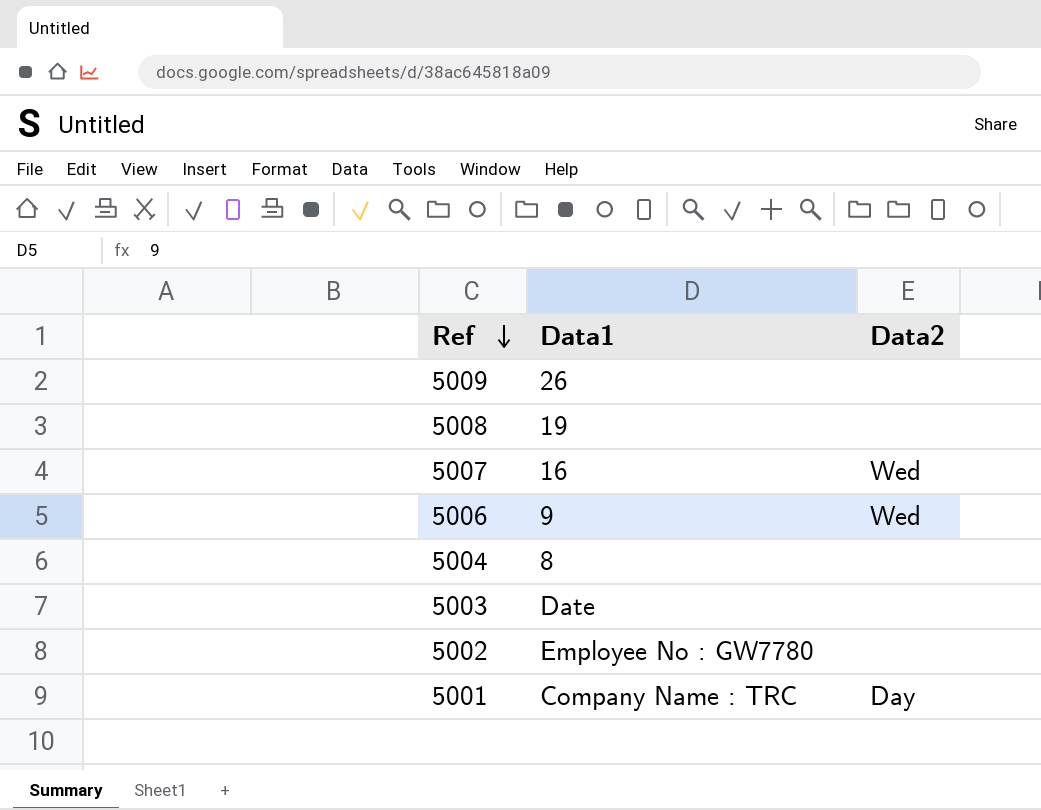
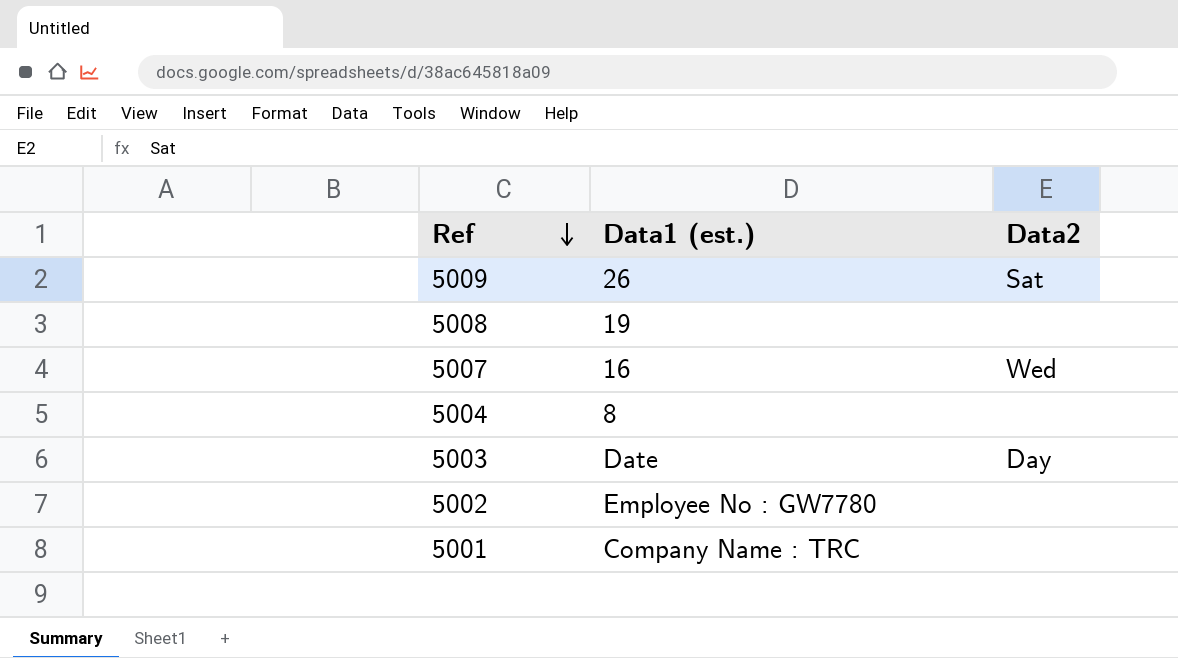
column name: Data1 -> Data1 (est.)
row 5006: 9 | Wed -> none
5009 | Data2: none -> Sat
5003 | Data2: none -> Day
5001 | Data2: Day -> none

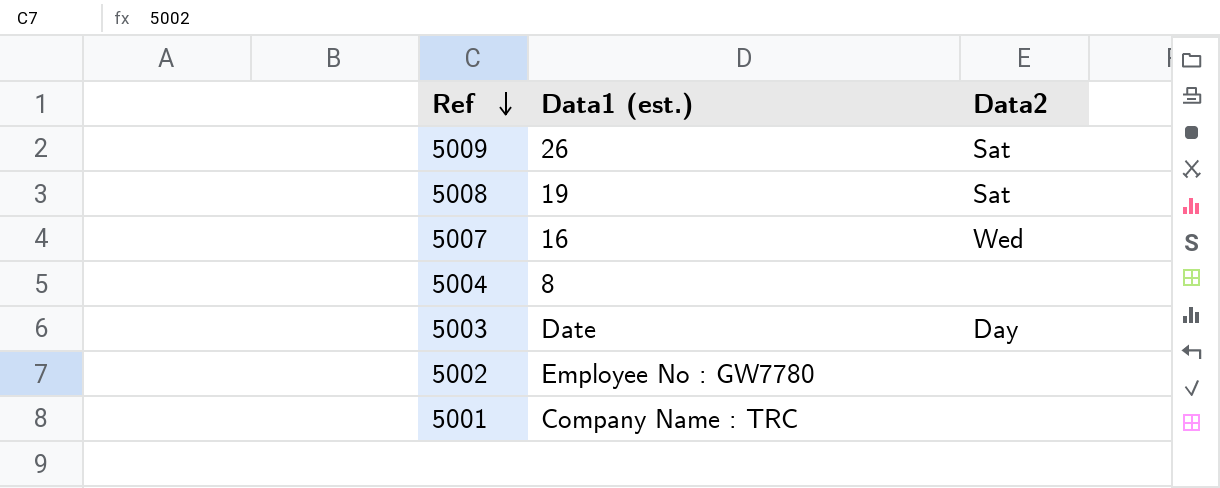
5008 | Data2: none -> Sat

